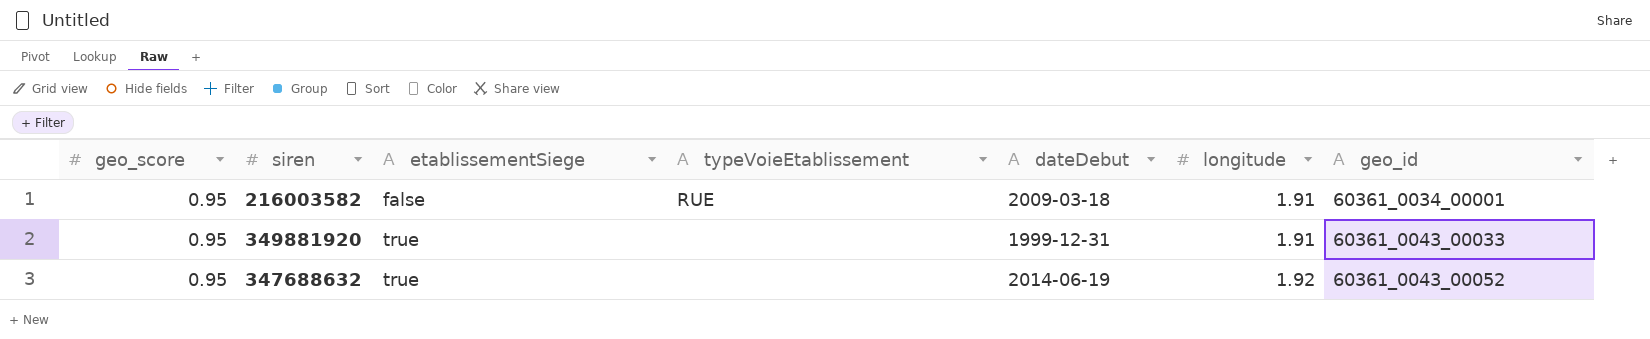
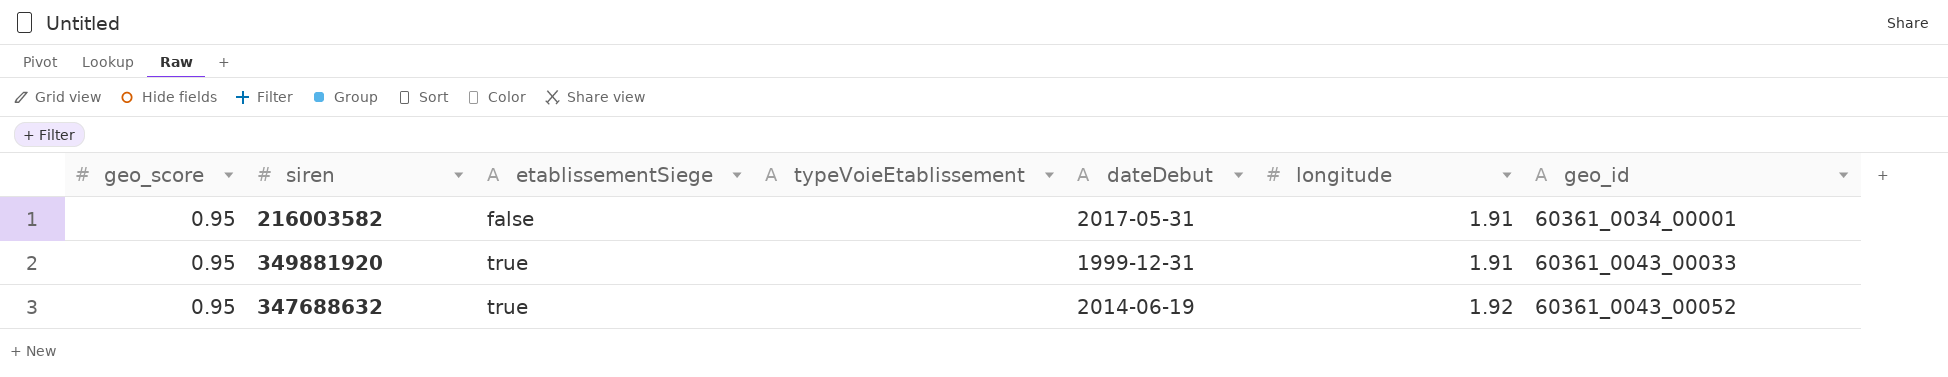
216003582 | typeVoieEtablissement: RUE -> none
216003582 | dateDebut: 2009-03-18 -> 2017-05-31

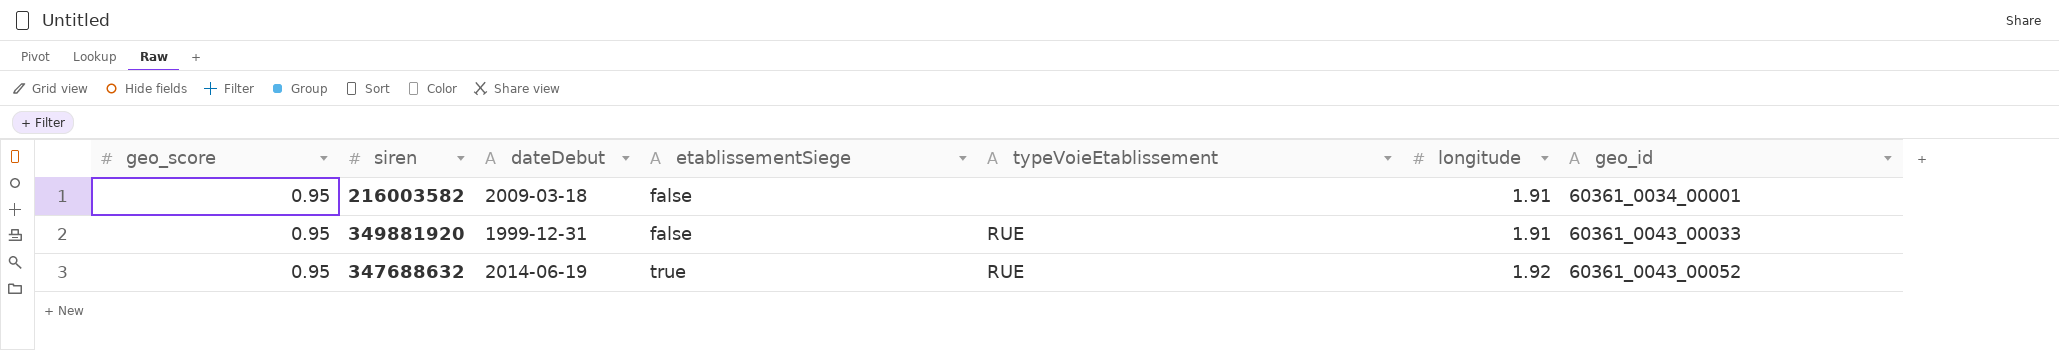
column dateDebut | position: 5 -> 3
216003582 | dateDebut: 2017-05-31 -> 2009-03-18
349881920 | etablissementSiege: true -> false
349881920 | typeVoieEtablissement: none -> RUE
347688632 | typeVoieEtablissement: none -> RUE

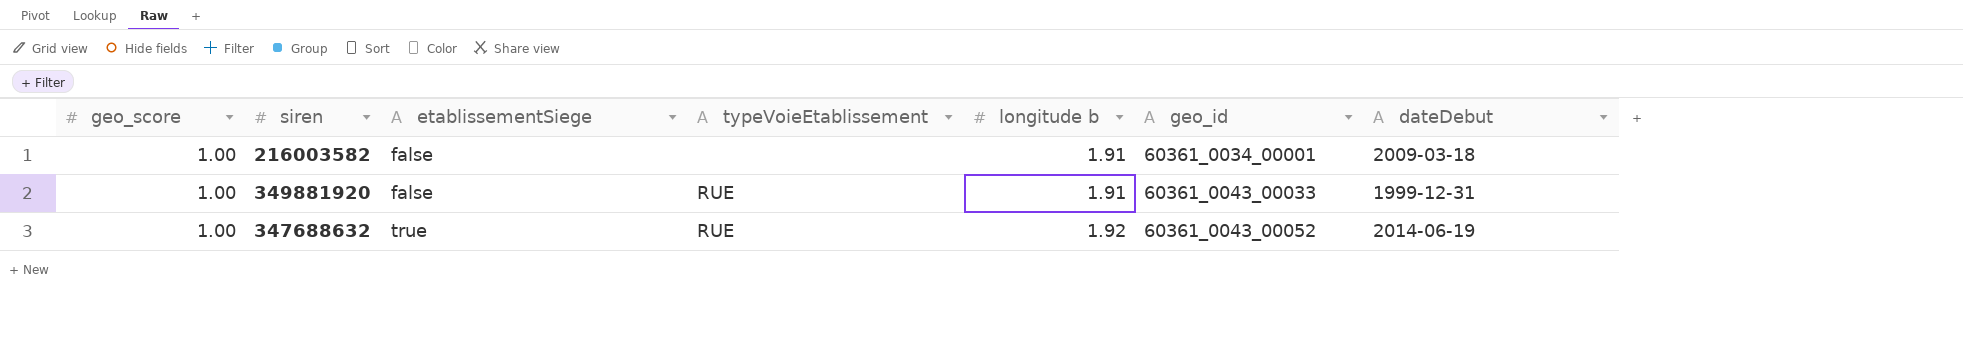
column name: longitude -> longitude b
column dateDebut | position: 3 -> 7
216003582 | geo_score: 0.95 -> 1.00
349881920 | geo_score: 0.95 -> 1.00
347688632 | geo_score: 0.95 -> 1.00

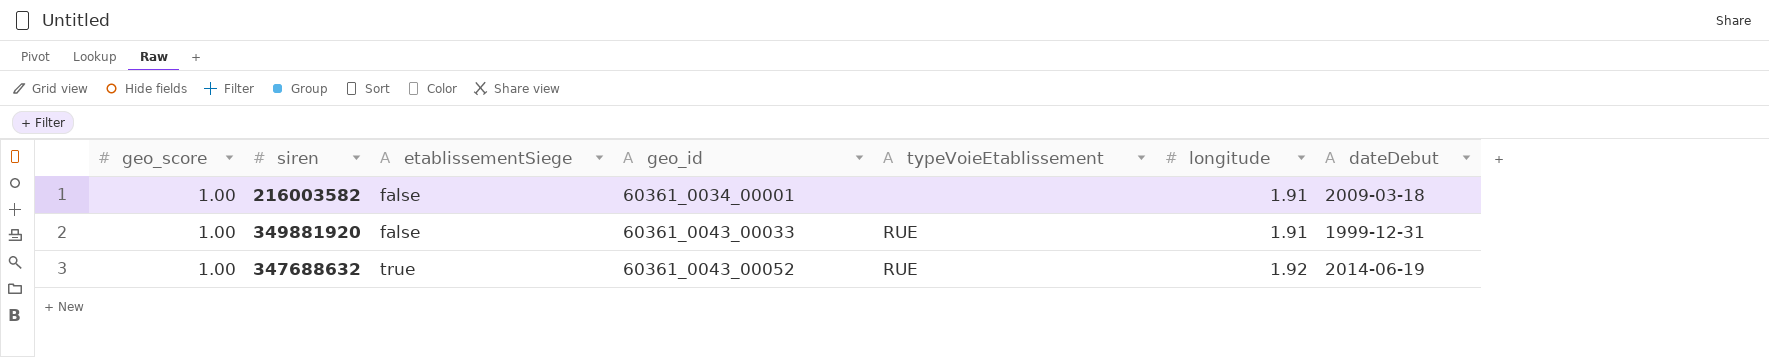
column geo_id | position: 6 -> 4
column name: longitude b -> longitude

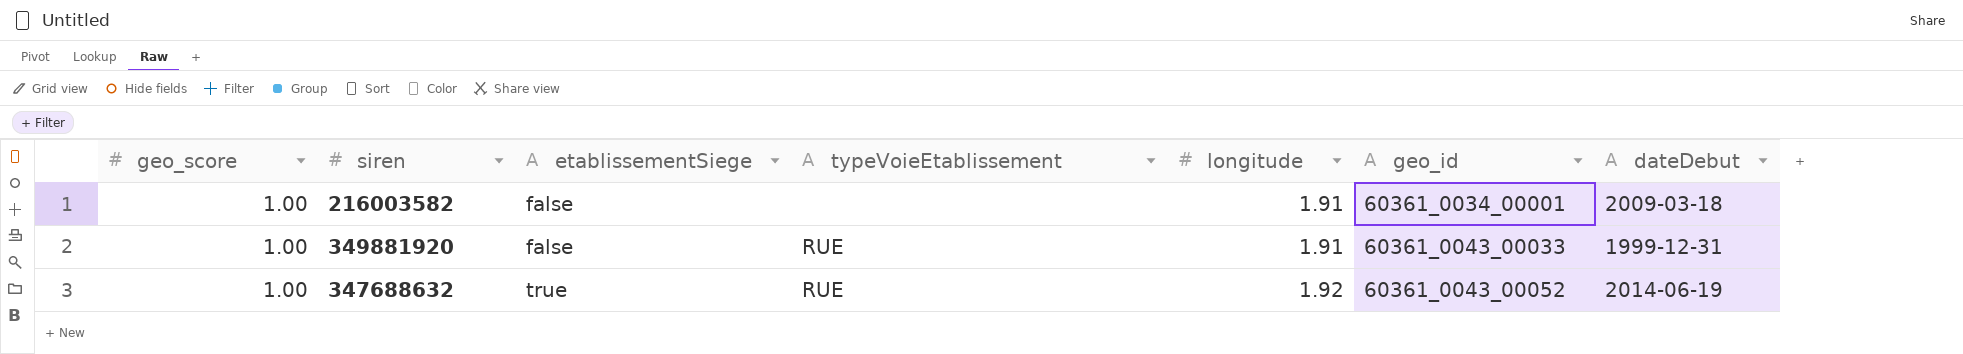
column geo_id | position: 4 -> 6

